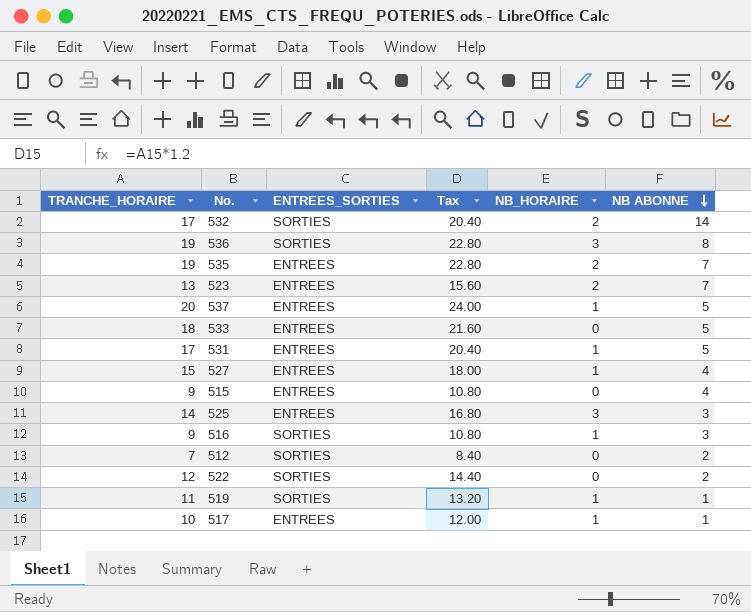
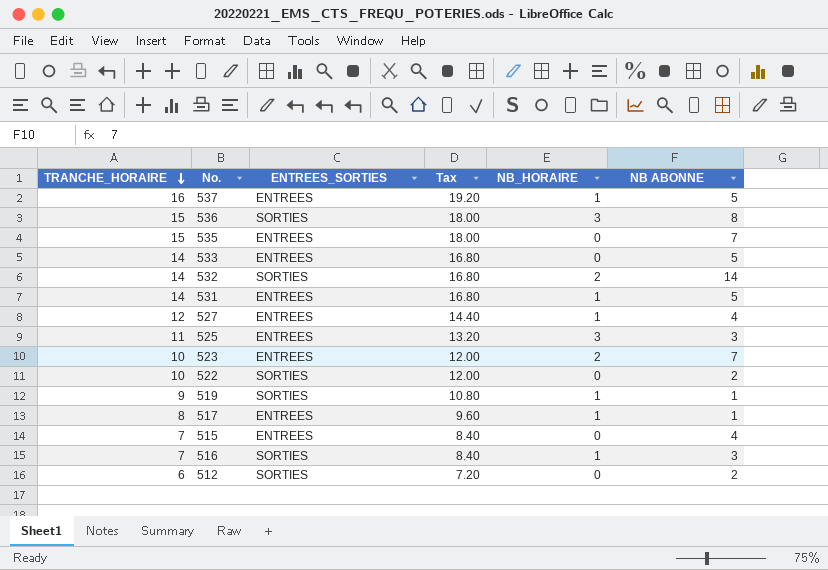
row order: NB ABONNE descending -> TRANCHE_HORAIRE descending
537 | TRANCHE_HORAIRE: 20 -> 16
537 | Tax: 24.00 -> 19.20
536 | TRANCHE_HORAIRE: 19 -> 15
536 | Tax: 22.80 -> 18.00
535 | TRANCHE_HORAIRE: 19 -> 15
535 | Tax: 22.80 -> 18.00
535 | NB_HORAIRE: 2 -> 0
533 | TRANCHE_HORAIRE: 18 -> 14
533 | Tax: 21.60 -> 16.80
532 | TRANCHE_HORAIRE: 17 -> 14
532 | Tax: 20.40 -> 16.80
531 | TRANCHE_HORAIRE: 17 -> 14
531 | Tax: 20.40 -> 16.80
527 | TRANCHE_HORAIRE: 15 -> 12
527 | Tax: 18.00 -> 14.40
525 | TRANCHE_HORAIRE: 14 -> 11
525 | Tax: 16.80 -> 13.20
523 | TRANCHE_HORAIRE: 13 -> 10
523 | Tax: 15.60 -> 12.00
522 | TRANCHE_HORAIRE: 12 -> 10
522 | Tax: 14.40 -> 12.00
519 | TRANCHE_HORAIRE: 11 -> 9
519 | Tax: 13.20 -> 10.80
517 | TRANCHE_HORAIRE: 10 -> 8
517 | Tax: 12.00 -> 9.60
515 | TRANCHE_HORAIRE: 9 -> 7
515 | Tax: 10.80 -> 8.40
516 | TRANCHE_HORAIRE: 9 -> 7
516 | Tax: 10.80 -> 8.40
512 | TRANCHE_HORAIRE: 7 -> 6
512 | Tax: 8.40 -> 7.20

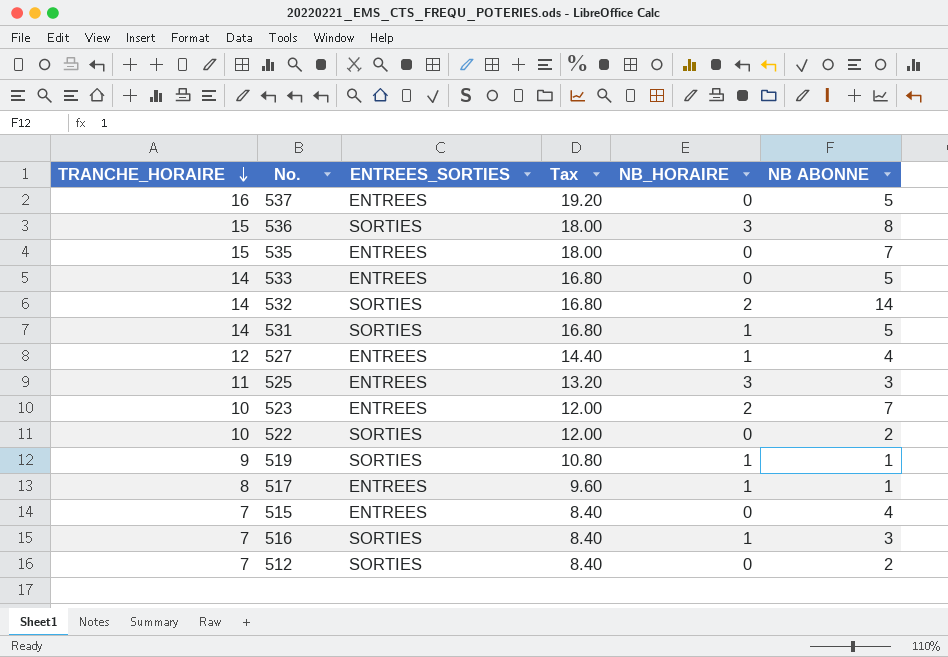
537 | NB_HORAIRE: 1 -> 0
531 | ENTREES_SORTIES: ENTREES -> SORTIES
512 | TRANCHE_HORAIRE: 6 -> 7
512 | Tax: 7.20 -> 8.40

